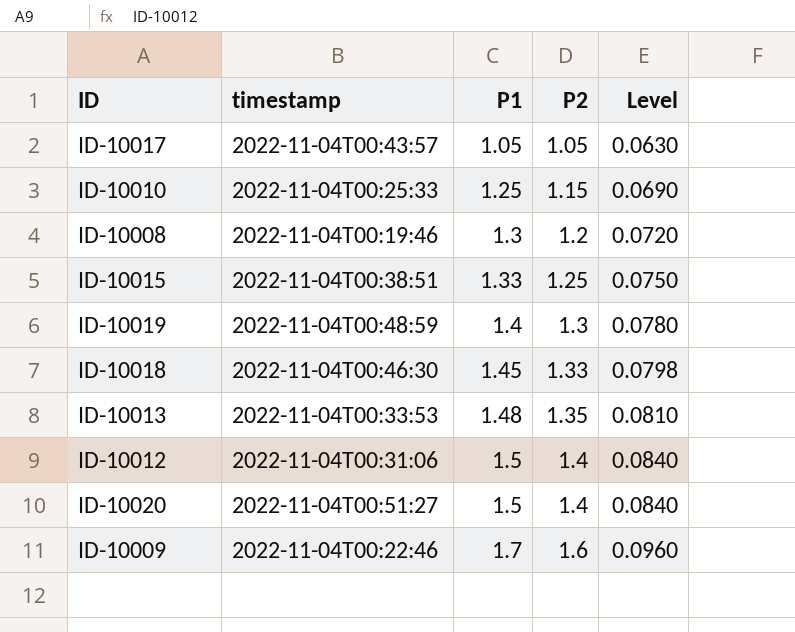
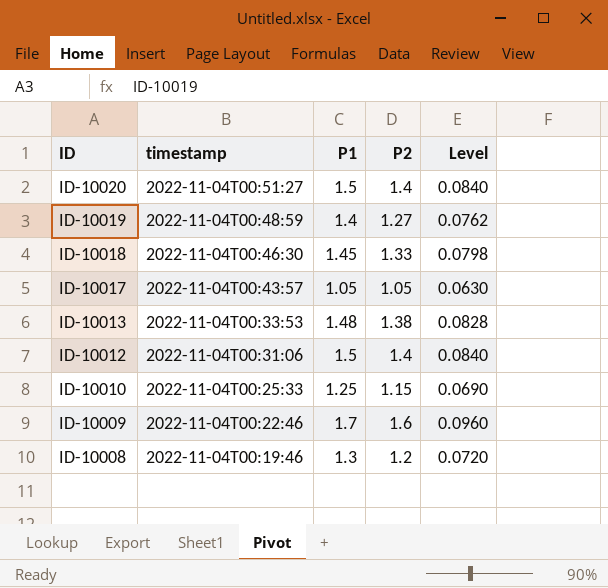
row order: P1 ascending -> ID descending
row ID-10015: 2022-11-04T00:38:51 | 1.33 | 1.25 | 0.0750 -> none
ID-10019 | P2: 1.3 -> 1.27
ID-10019 | Level: 0.0780 -> 0.0762
ID-10013 | P2: 1.35 -> 1.38
ID-10013 | Level: 0.0810 -> 0.0828

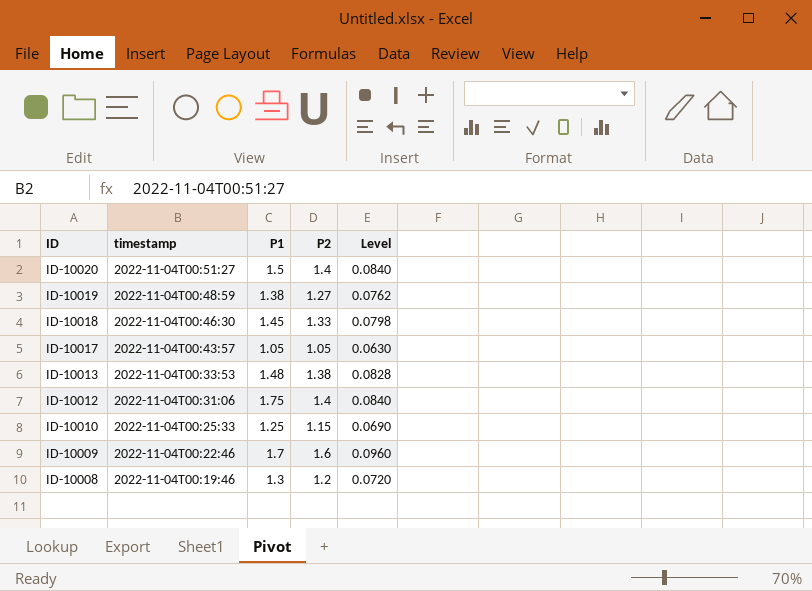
ID-10019 | P1: 1.4 -> 1.38
ID-10012 | P1: 1.5 -> 1.75

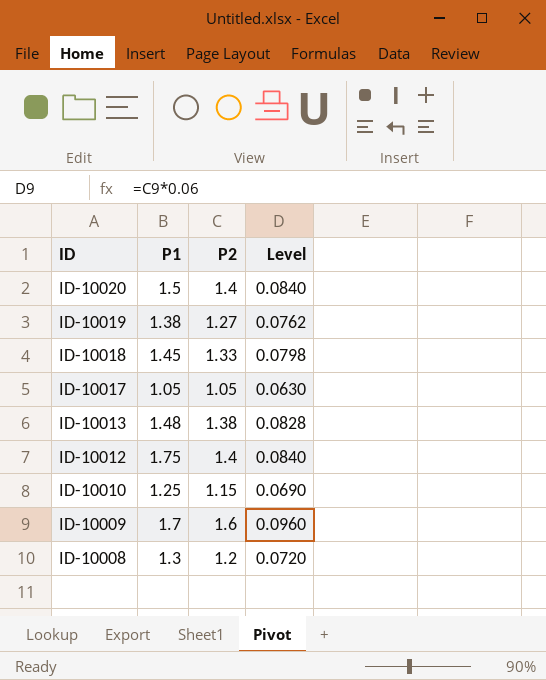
column timestamp | position: 2 -> none

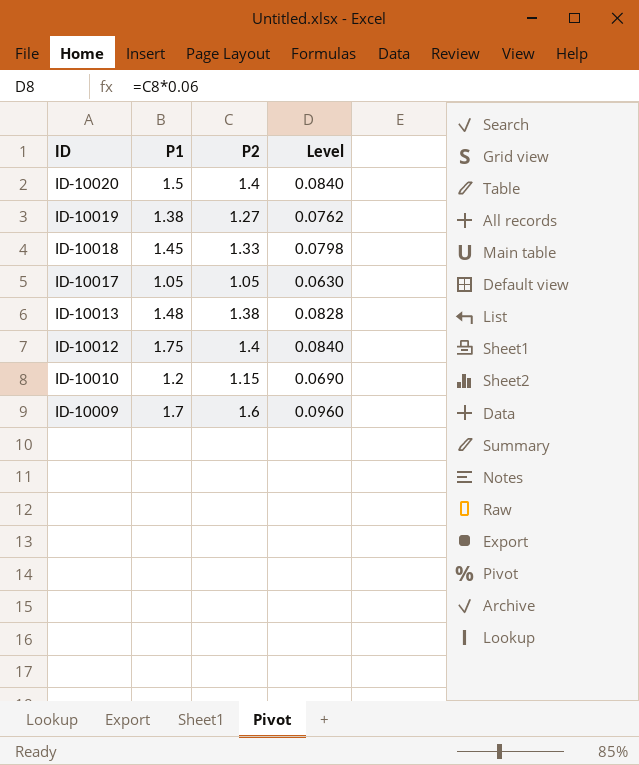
row ID-10008: 1.3 | 1.2 | 0.0720 -> none
ID-10010 | P1: 1.25 -> 1.2

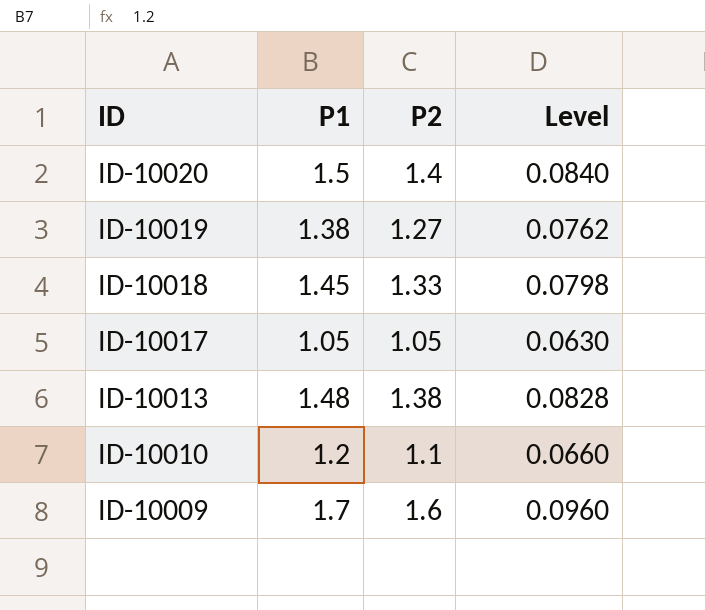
row ID-10012: 1.75 | 1.4 | 0.0840 -> none
ID-10010 | P2: 1.15 -> 1.1
ID-10010 | Level: 0.0690 -> 0.0660

